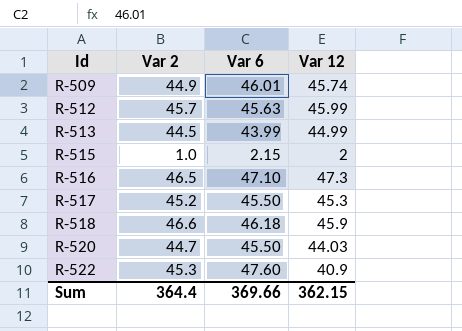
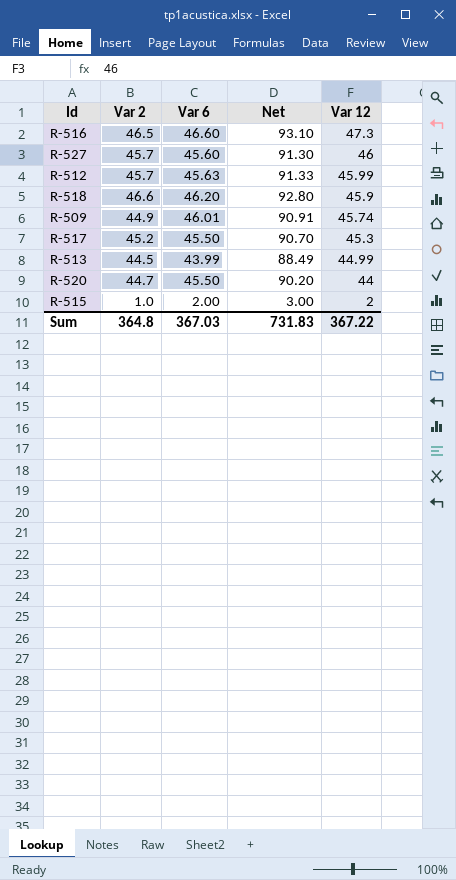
row order: Id ascending -> Var 12 descending
column Net | formula: none -> [Var 2] + [Var 6]
row R-522: 45.3 | 47.60 | 40.9 -> none
R-516 | Var 6: 47.10 -> 46.60
row R-527: none -> 45.7 | 45.60 | 91.30 | 46
R-518 | Var 6: 46.18 -> 46.20
R-520 | Var 12: 44.03 -> 44
R-515 | Var 6: 2.15 -> 2.00
Sum | Var 2: 364.4 -> 364.8
Sum | Var 6: 369.66 -> 367.03
Sum | Var 12: 362.15 -> 367.22

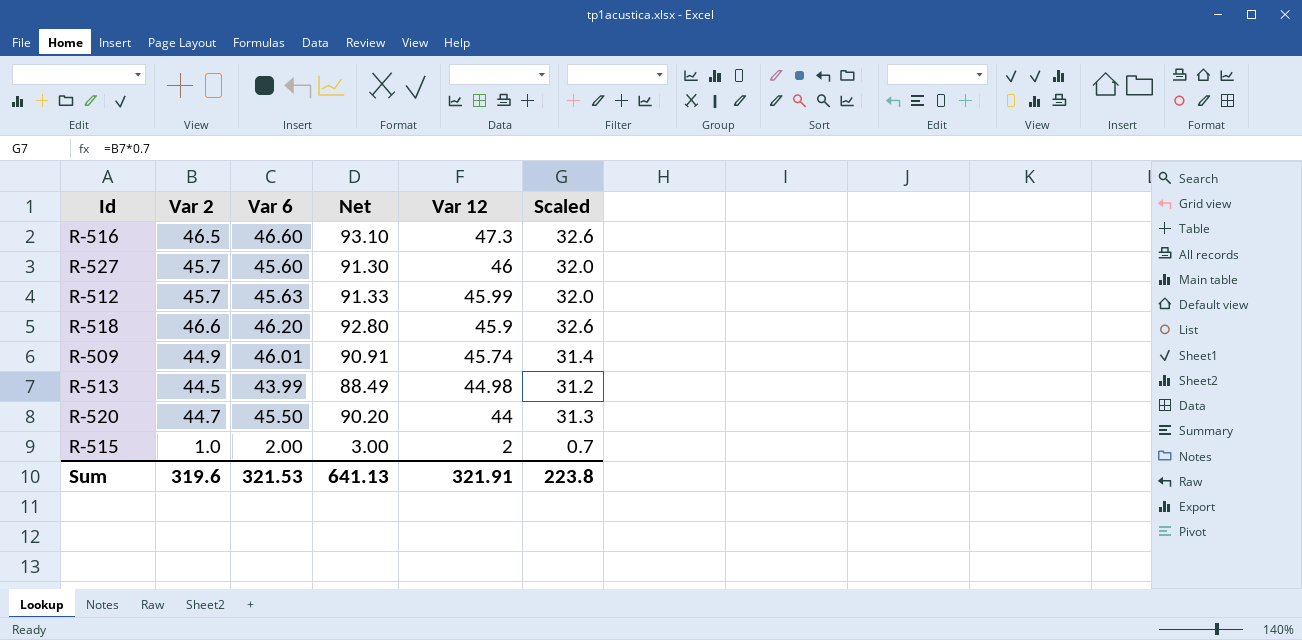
column Scaled | formula: none -> [Var 2] * 0.7
row R-517: 45.2 | 45.50 | 90.70 | 45.3 -> none
R-513 | Var 12: 44.99 -> 44.98
Sum | Var 2: 364.8 -> 319.6
Sum | Var 6: 367.03 -> 321.53
Sum | Net: 731.83 -> 641.13
Sum | Var 12: 367.22 -> 321.91

